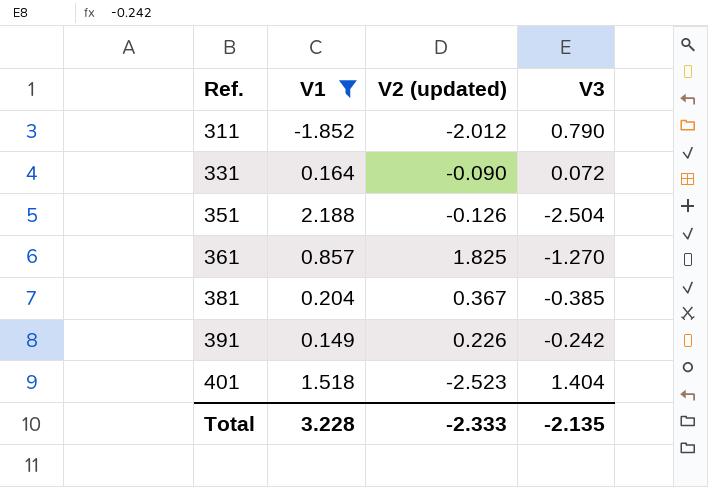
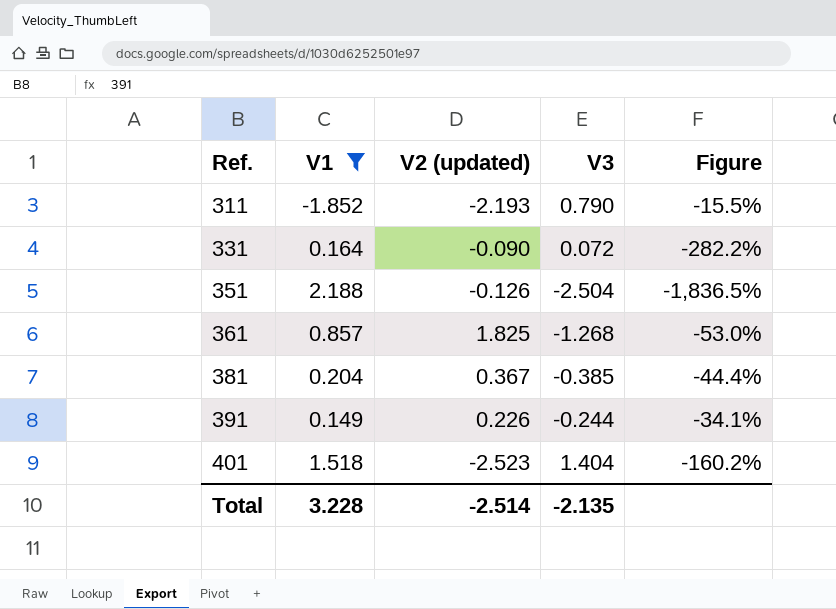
column Figure | formula: none -> ([V1] - [V2 (updated)]) / [V2 (updated)]
311 | V2 (updated): -2.012 -> -2.193
361 | V3: -1.270 -> -1.268
391 | V3: -0.242 -> -0.244
Total | V2 (updated): -2.333 -> -2.514

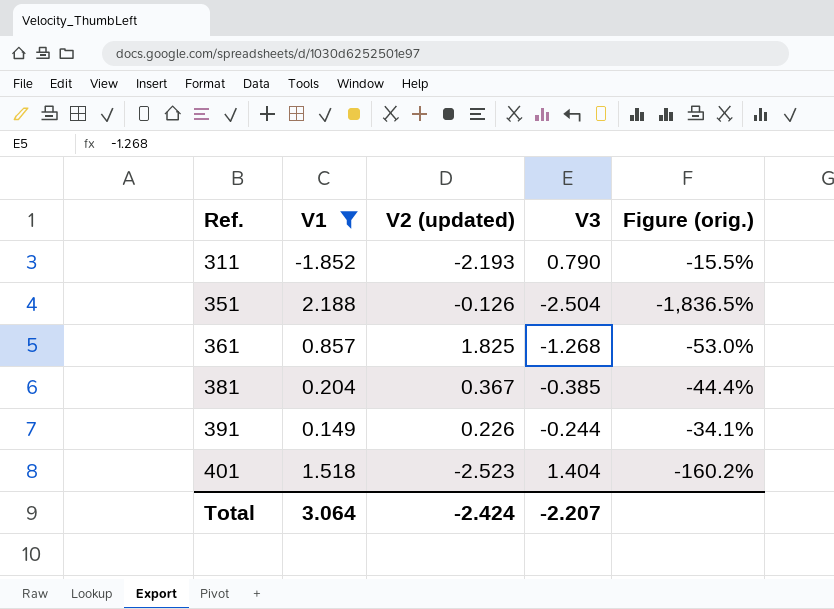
column name: Figure -> Figure (orig.)
row 331: 0.164 | -0.090 | 0.072 | -282.2% -> none
Total | V1: 3.228 -> 3.064
Total | V2 (updated): -2.514 -> -2.424
Total | V3: -2.135 -> -2.207

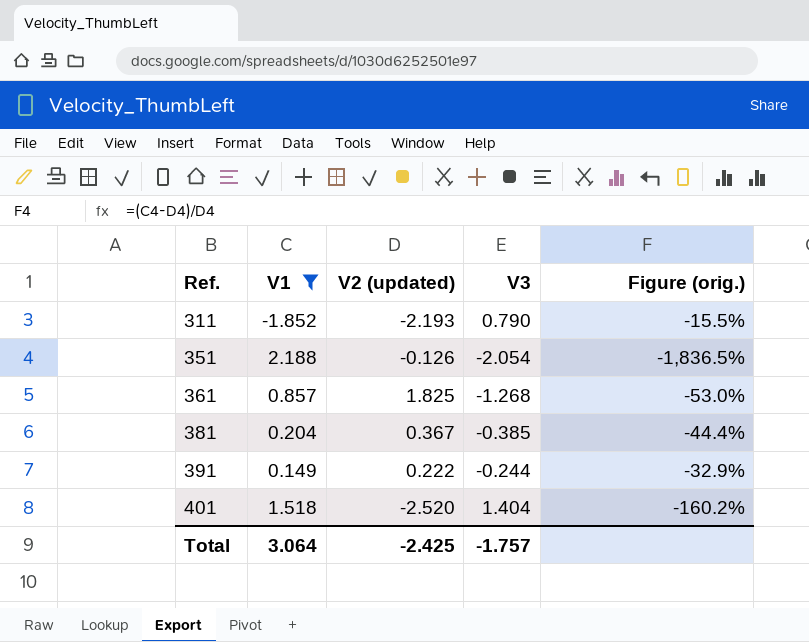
351 | V3: -2.504 -> -2.054
391 | V2 (updated): 0.226 -> 0.222
391 | Figure (orig.): -34.1% -> -32.9%
401 | V2 (updated): -2.523 -> -2.520
Total | V2 (updated): -2.424 -> -2.425
Total | V3: -2.207 -> -1.757

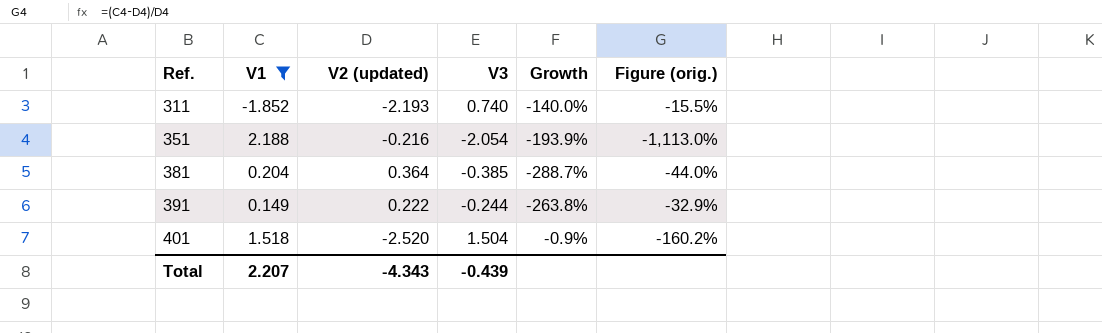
column Growth | formula: none -> ([V3] - [V1]) / [V1]
row 361: 0.857 | 1.825 | -1.268 | -53.0% -> none
311 | V3: 0.790 -> 0.740
351 | V2 (updated): -0.126 -> -0.216
351 | Figure (orig.): -1,836.5% -> -1,113.0%
381 | V2 (updated): 0.367 -> 0.364
381 | Figure (orig.): -44.4% -> -44.0%
401 | V3: 1.404 -> 1.504
Total | V1: 3.064 -> 2.207
Total | V2 (updated): -2.425 -> -4.343
Total | V3: -1.757 -> -0.439

